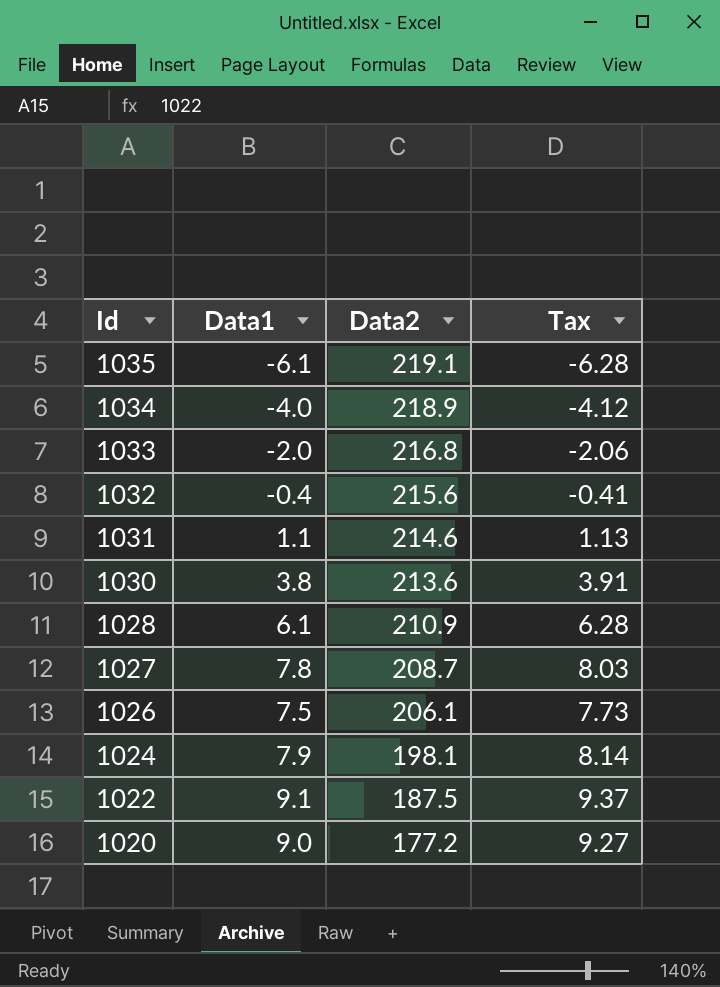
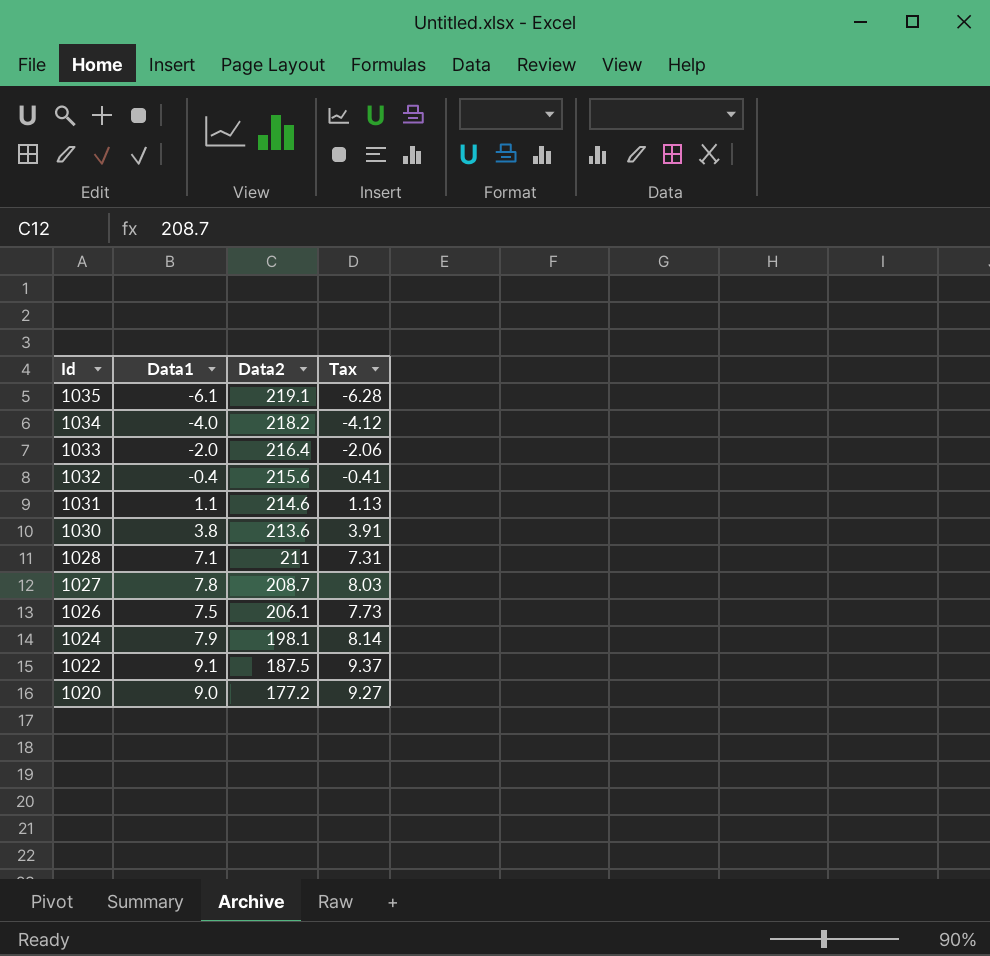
1034 | Data2: 218.9 -> 218.2
1033 | Data2: 216.8 -> 216.4
1028 | Data1: 6.1 -> 7.1
1028 | Data2: 210.9 -> 211
1028 | Tax: 6.28 -> 7.31

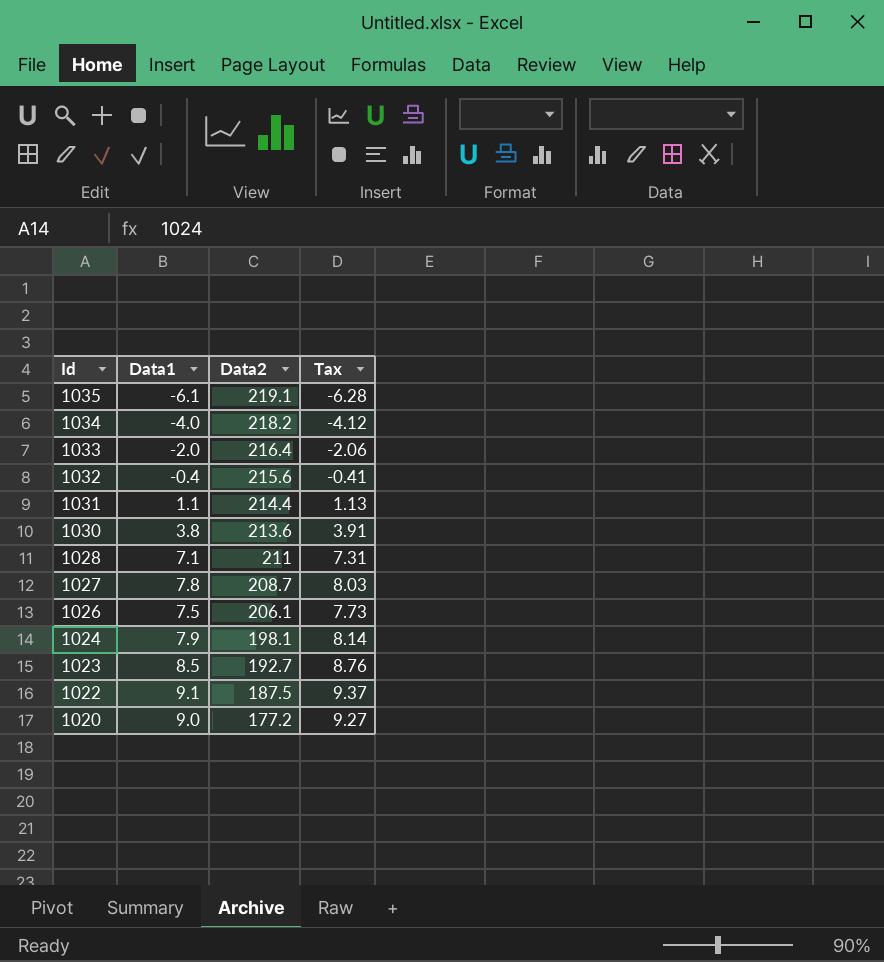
1031 | Data2: 214.6 -> 214.4
row 1023: none -> 8.5 | 192.7 | 8.76

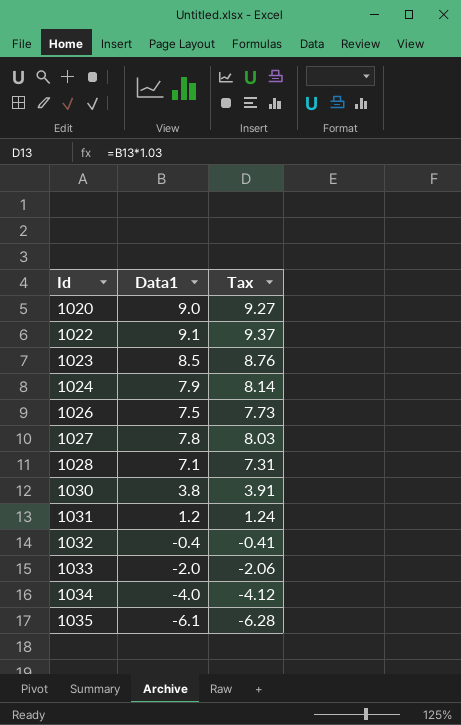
row order: Id descending -> Id ascending
column Data2 | position: 3 -> none
1031 | Data1: 1.1 -> 1.2
1031 | Tax: 1.13 -> 1.24

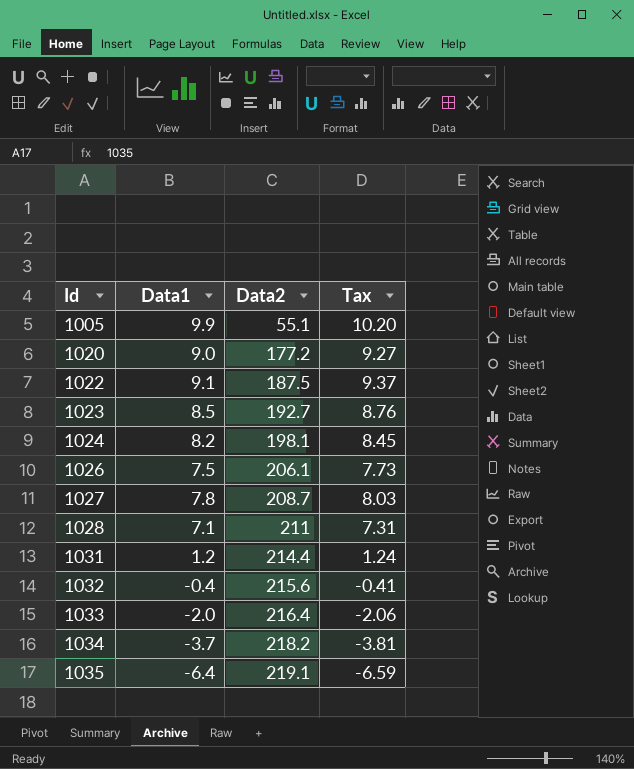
column Data2 | position: none -> 3
row 1030: 3.8 | 3.91 -> none
row 1005: none -> 9.9 | 55.1 | 10.20
1024 | Data1: 7.9 -> 8.2
1024 | Tax: 8.14 -> 8.45
1034 | Data1: -4.0 -> -3.7
1034 | Tax: -4.12 -> -3.81
1035 | Data1: -6.1 -> -6.4
1035 | Tax: -6.28 -> -6.59

